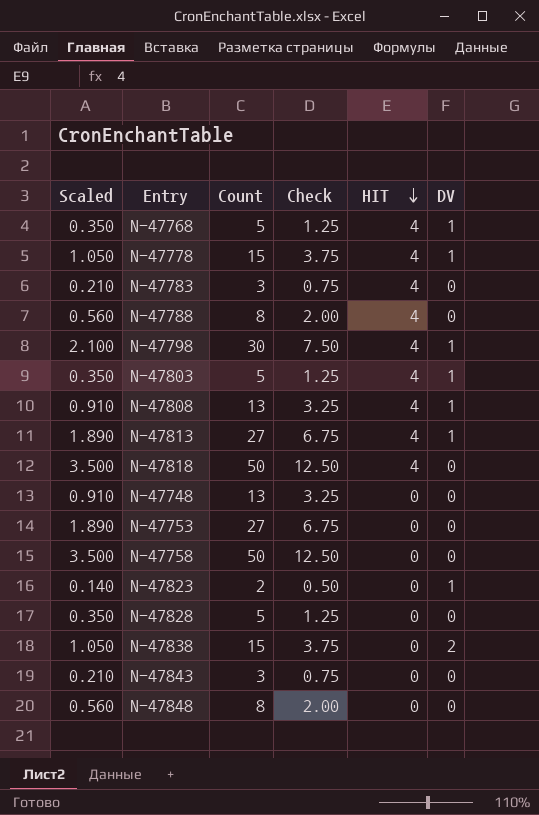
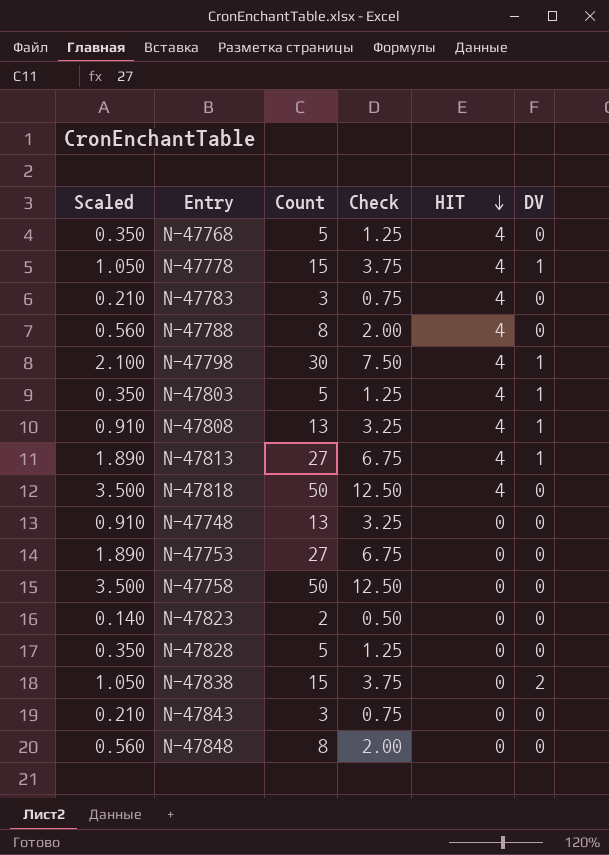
N-47768 | DV: 1 -> 0
N-47823 | DV: 1 -> 0

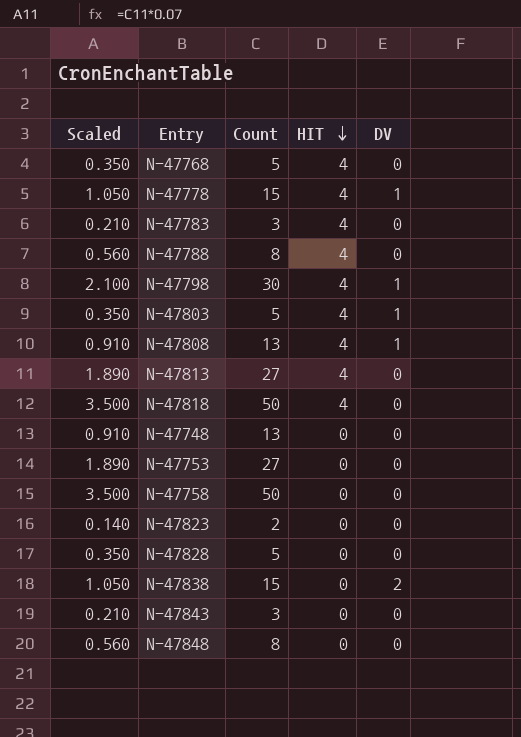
column Check | formula: [Count] * 0.25 -> none
N-47813 | DV: 1 -> 0

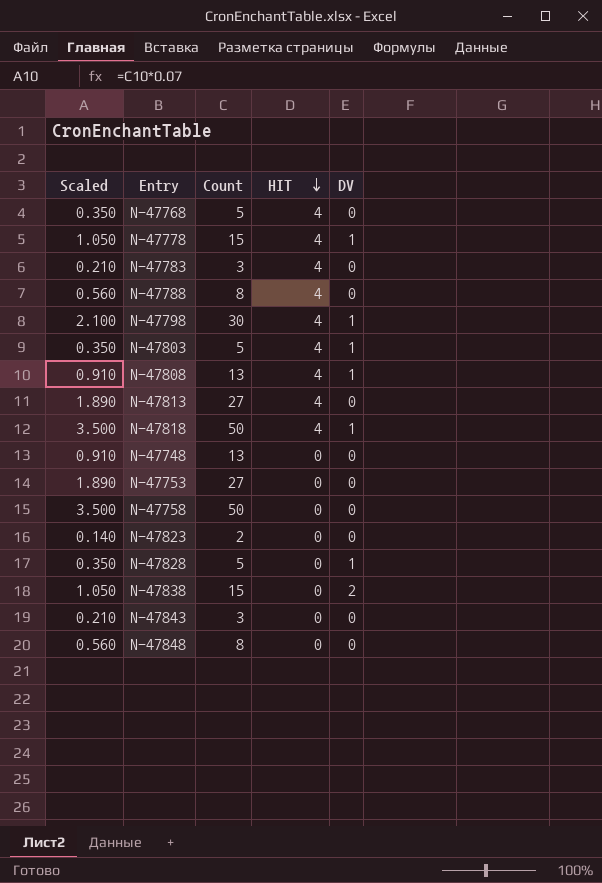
N-47818 | DV: 0 -> 1
N-47828 | DV: 0 -> 1

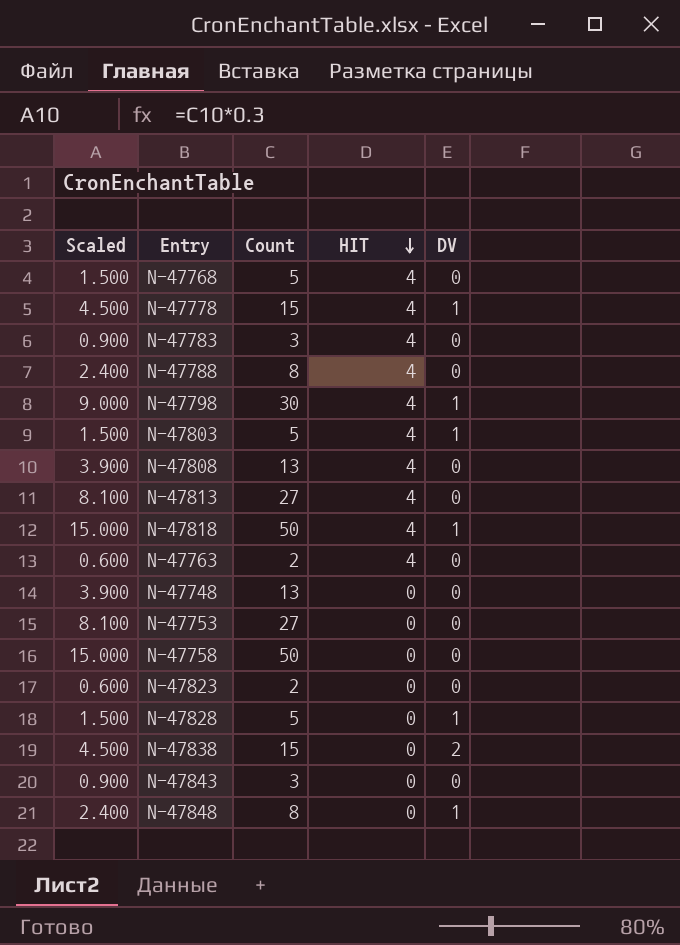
column Scaled | formula: [Count] * 0.07 -> [Count] * 0.3
N-47808 | DV: 1 -> 0
row N-47763: none -> 0.600 | 2 | 4 | 0
N-47848 | DV: 0 -> 1

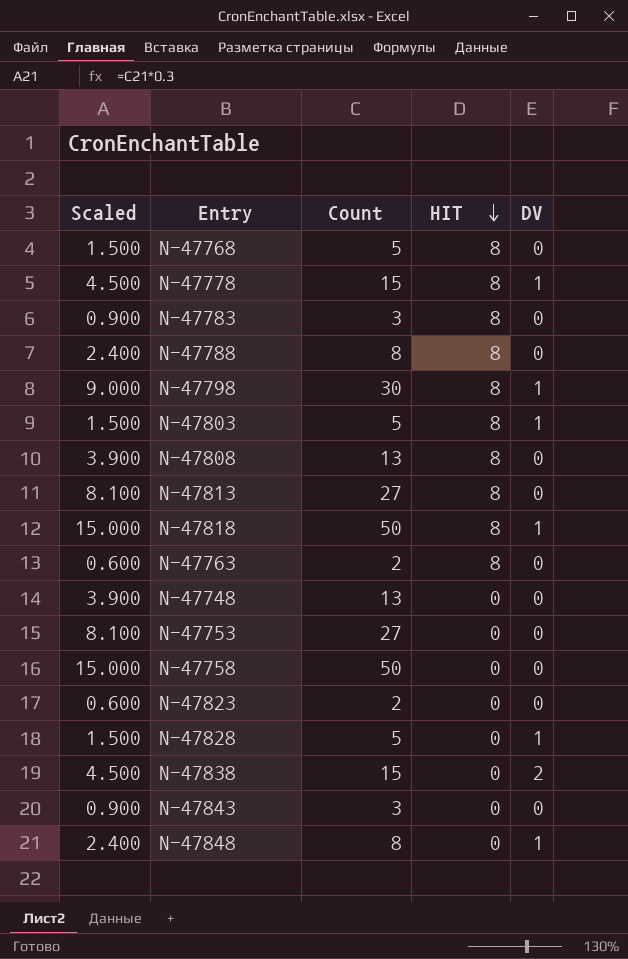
N-47768 | HIT: 4 -> 8
N-47778 | HIT: 4 -> 8
N-47783 | HIT: 4 -> 8
N-47788 | HIT: 4 -> 8
N-47798 | HIT: 4 -> 8
N-47803 | HIT: 4 -> 8
N-47808 | HIT: 4 -> 8
N-47813 | HIT: 4 -> 8
N-47818 | HIT: 4 -> 8
N-47763 | HIT: 4 -> 8

